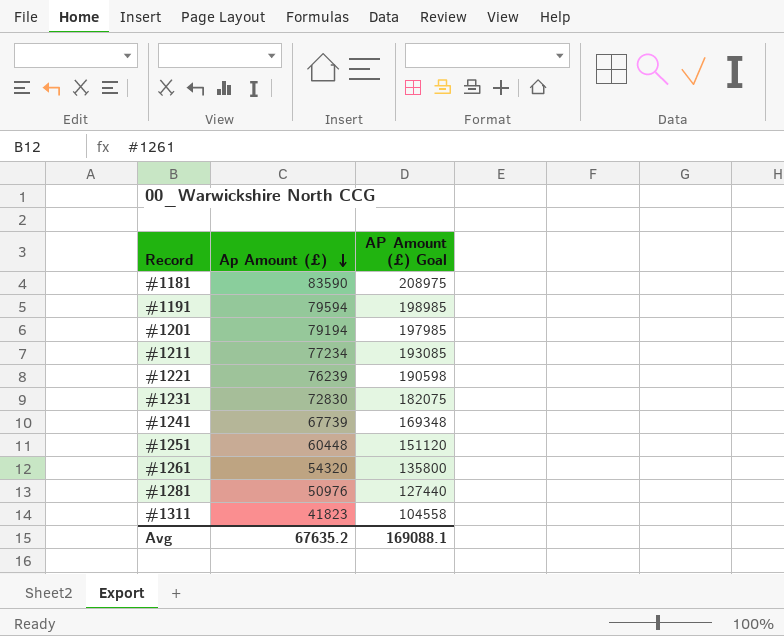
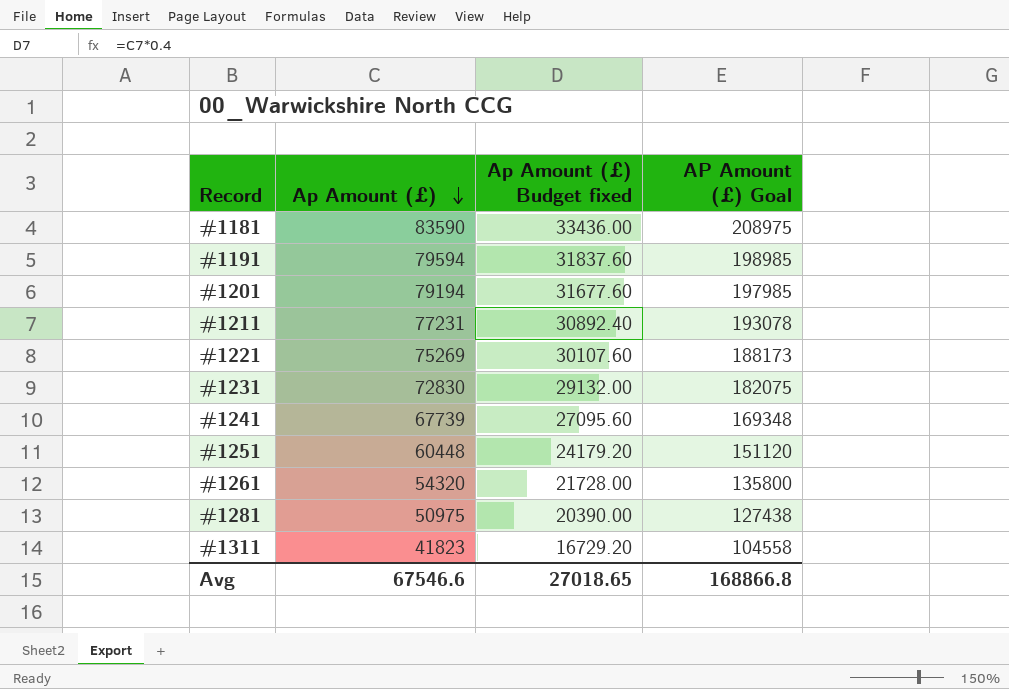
column Ap Amount (£) Budget fixed | formula: none -> [Ap Amount (£)] * 0.4
#1211 | Ap Amount (£): 77234 -> 77231
#1211 | AP Amount (£) Goal: 193085 -> 193078
#1221 | Ap Amount (£): 76239 -> 75269
#1221 | AP Amount (£) Goal: 190598 -> 188173
#1281 | Ap Amount (£): 50976 -> 50975
#1281 | AP Amount (£) Goal: 127440 -> 127438
Avg | Ap Amount (£): 67635.2 -> 67546.6
Avg | AP Amount (£) Goal: 169088.1 -> 168866.8

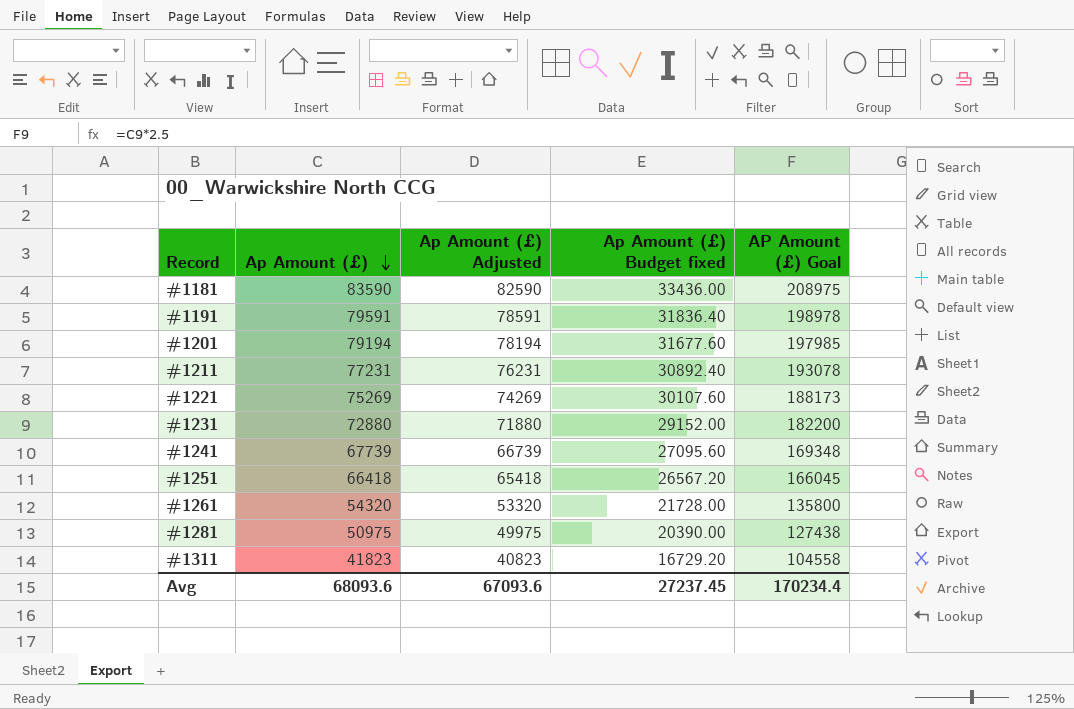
column Ap Amount (£) Adjusted | formula: none -> [Ap Amount (£)] - 1000
#1191 | Ap Amount (£): 79594 -> 79591
#1191 | Ap Amount (£) Budget fixed: 31837.60 -> 31836.40
#1191 | AP Amount (£) Goal: 198985 -> 198978
#1231 | Ap Amount (£): 72830 -> 72880
#1231 | Ap Amount (£) Budget fixed: 29132.00 -> 29152.00
#1231 | AP Amount (£) Goal: 182075 -> 182200
#1251 | Ap Amount (£): 60448 -> 66418
#1251 | Ap Amount (£) Budget fixed: 24179.20 -> 26567.20
#1251 | AP Amount (£) Goal: 151120 -> 166045
Avg | Ap Amount (£): 67546.6 -> 68093.6
Avg | Ap Amount (£) Budget fixed: 27018.65 -> 27237.45
Avg | AP Amount (£) Goal: 168866.8 -> 170234.4

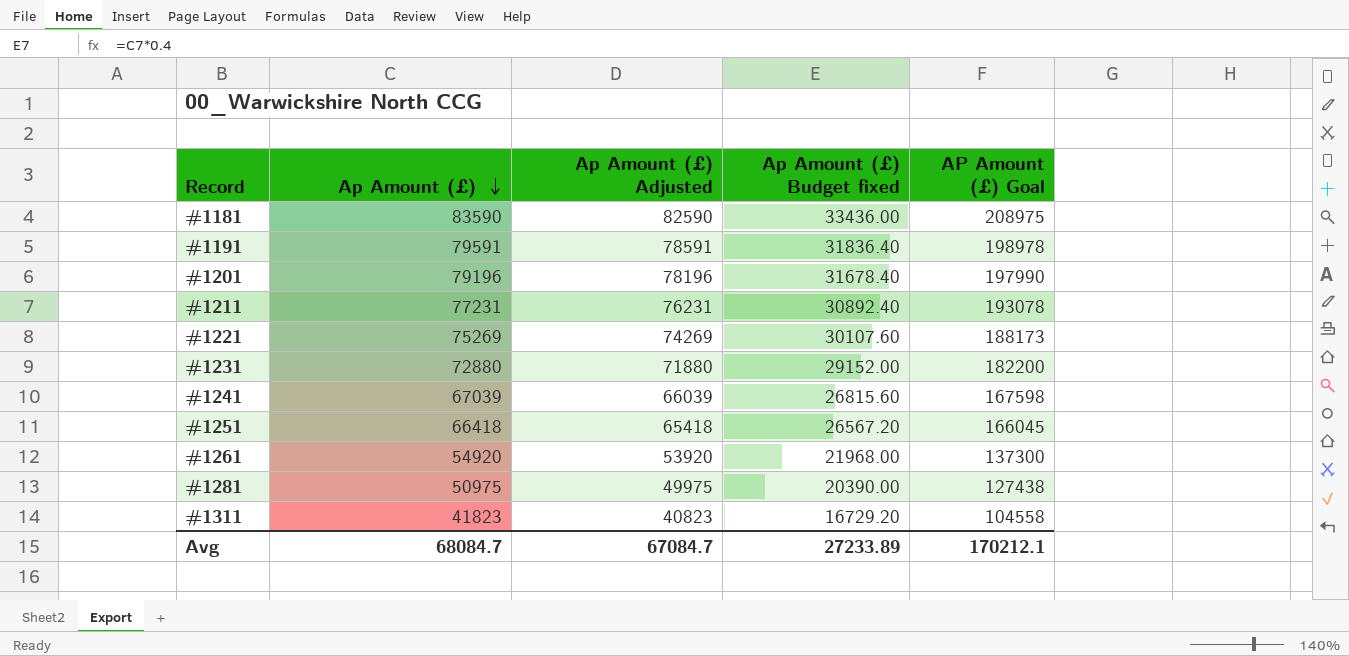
#1201 | Ap Amount (£): 79194 -> 79196
#1201 | Ap Amount (£) Adjusted: 78194 -> 78196
#1201 | Ap Amount (£) Budget fixed: 31677.60 -> 31678.40
#1201 | AP Amount (£) Goal: 197985 -> 197990
#1241 | Ap Amount (£): 67739 -> 67039
#1241 | Ap Amount (£) Adjusted: 66739 -> 66039
#1241 | Ap Amount (£) Budget fixed: 27095.60 -> 26815.60
#1241 | AP Amount (£) Goal: 169348 -> 167598
#1261 | Ap Amount (£): 54320 -> 54920
#1261 | Ap Amount (£) Adjusted: 53320 -> 53920
#1261 | Ap Amount (£) Budget fixed: 21728.00 -> 21968.00
#1261 | AP Amount (£) Goal: 135800 -> 137300
Avg | Ap Amount (£): 68093.6 -> 68084.7
Avg | Ap Amount (£) Adjusted: 67093.6 -> 67084.7
Avg | Ap Amount (£) Budget fixed: 27237.45 -> 27233.89
Avg | AP Amount (£) Goal: 170234.4 -> 170212.1

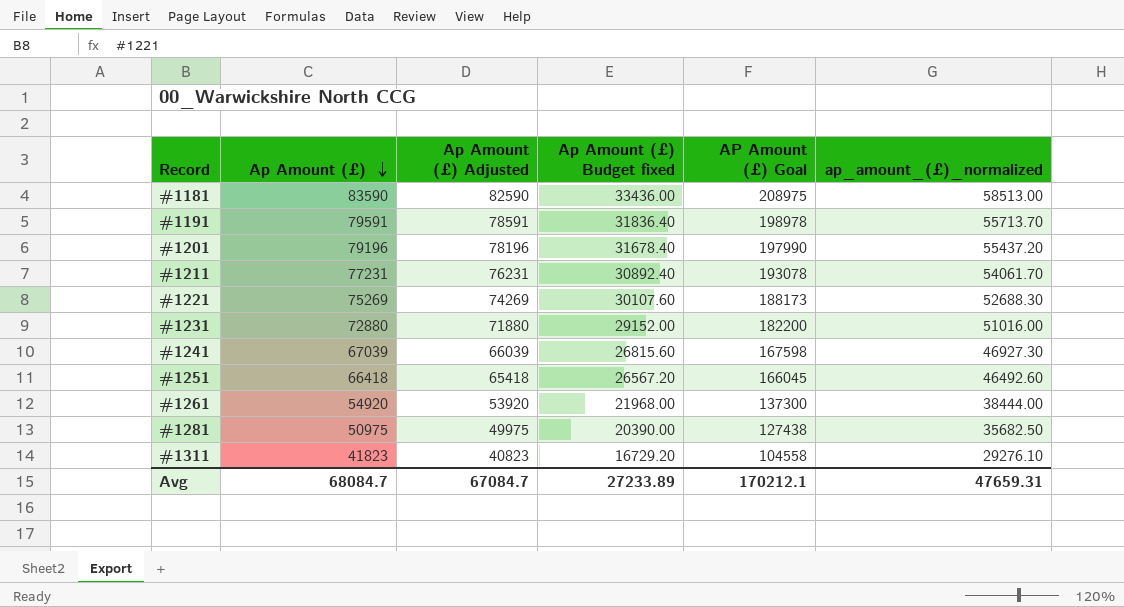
column ap_amount_(£)_normalized | formula: none -> [Ap Amount (£)] * 0.7

